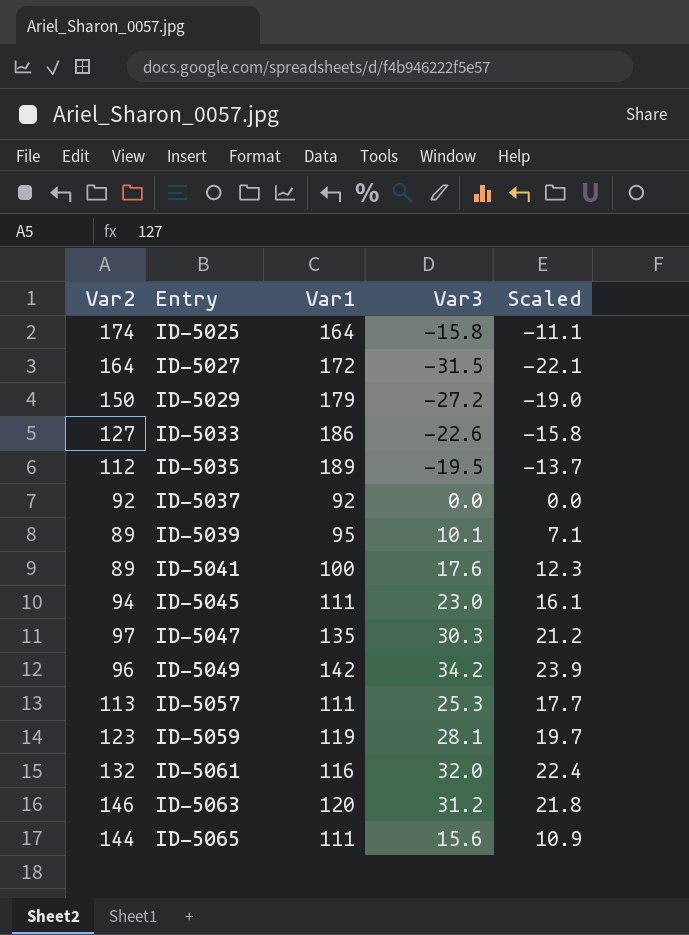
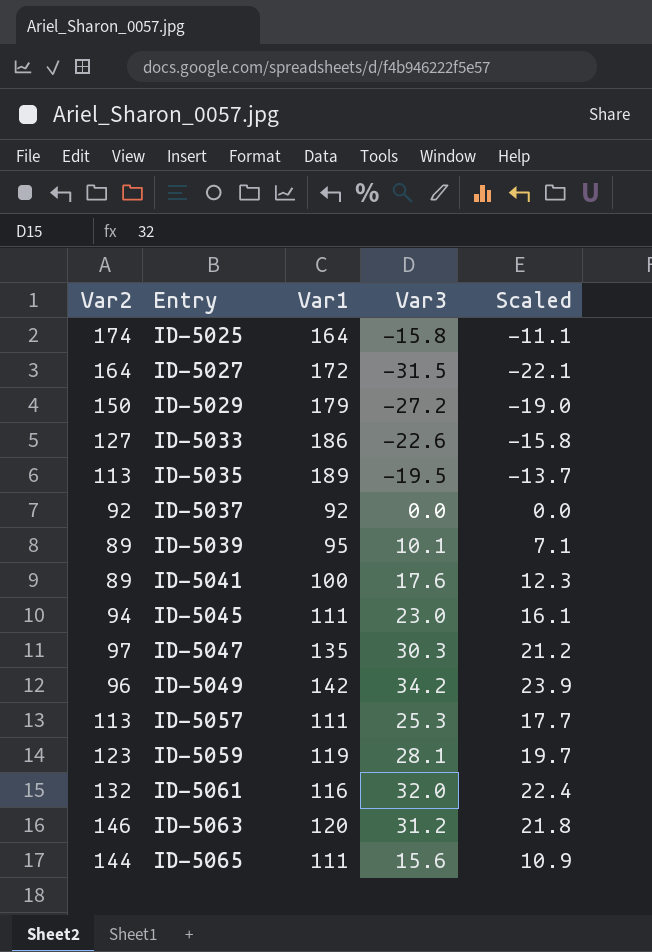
ID-5035 | Var2: 112 -> 113

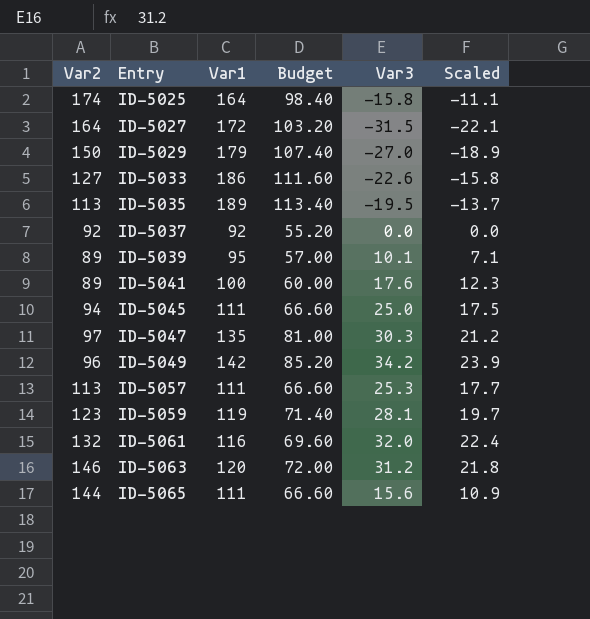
column Budget | formula: none -> [Var1] * 0.6
ID-5029 | Var3: -27.2 -> -27.0
ID-5029 | Scaled: -19.0 -> -18.9
ID-5045 | Var3: 23.0 -> 25.0
ID-5045 | Scaled: 16.1 -> 17.5

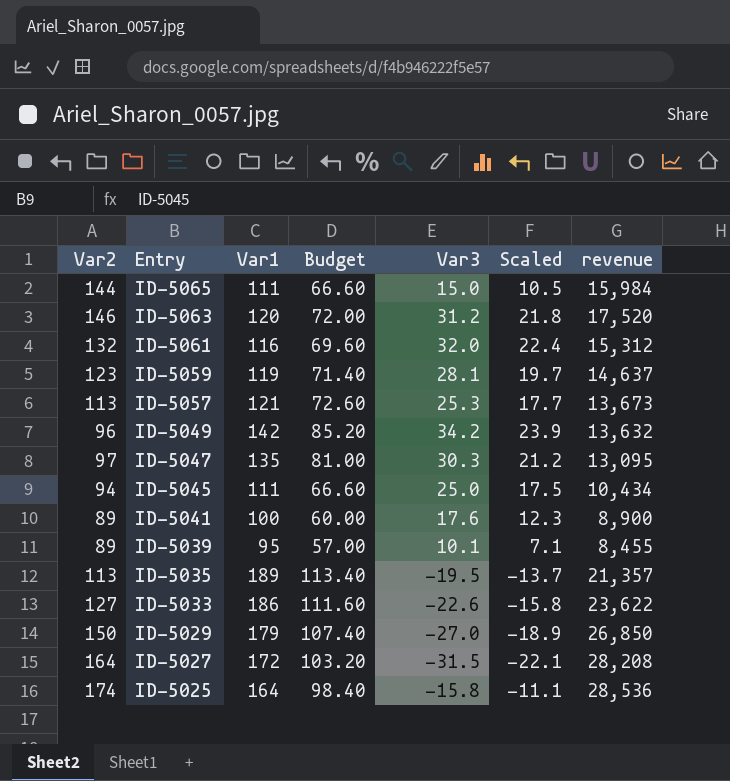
row order: Entry ascending -> Entry descending
column revenue | formula: none -> [Var2] * [Var1]
row ID-5037: 92 | 92 | 55.20 | 0.0 | 0.0 -> none
ID-5065 | Var3: 15.6 -> 15.0
ID-5065 | Scaled: 10.9 -> 10.5
ID-5057 | Var1: 111 -> 121
ID-5057 | Budget: 66.60 -> 72.60

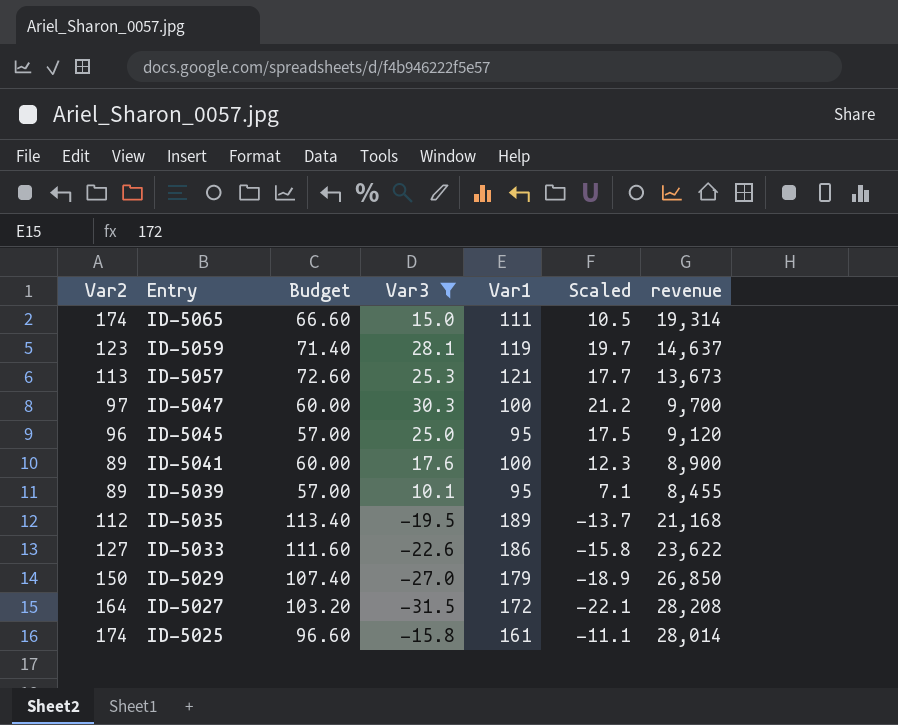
filter: none -> Var3 <= 30.3
column Var1 | position: 3 -> 5
ID-5065 | Var2: 144 -> 174
ID-5065 | revenue: 15,984 -> 19,314
ID-5047 | Budget: 81.00 -> 60.00
ID-5047 | Var1: 135 -> 100
ID-5047 | revenue: 13,095 -> 9,700
ID-5045 | Var2: 94 -> 96
ID-5045 | Budget: 66.60 -> 57.00
ID-5045 | Var1: 111 -> 95
ID-5045 | revenue: 10,434 -> 9,120
ID-5035 | Var2: 113 -> 112
ID-5035 | revenue: 21,357 -> 21,168
ID-5025 | Budget: 98.40 -> 96.60
ID-5025 | Var1: 164 -> 161
ID-5025 | revenue: 28,536 -> 28,014

